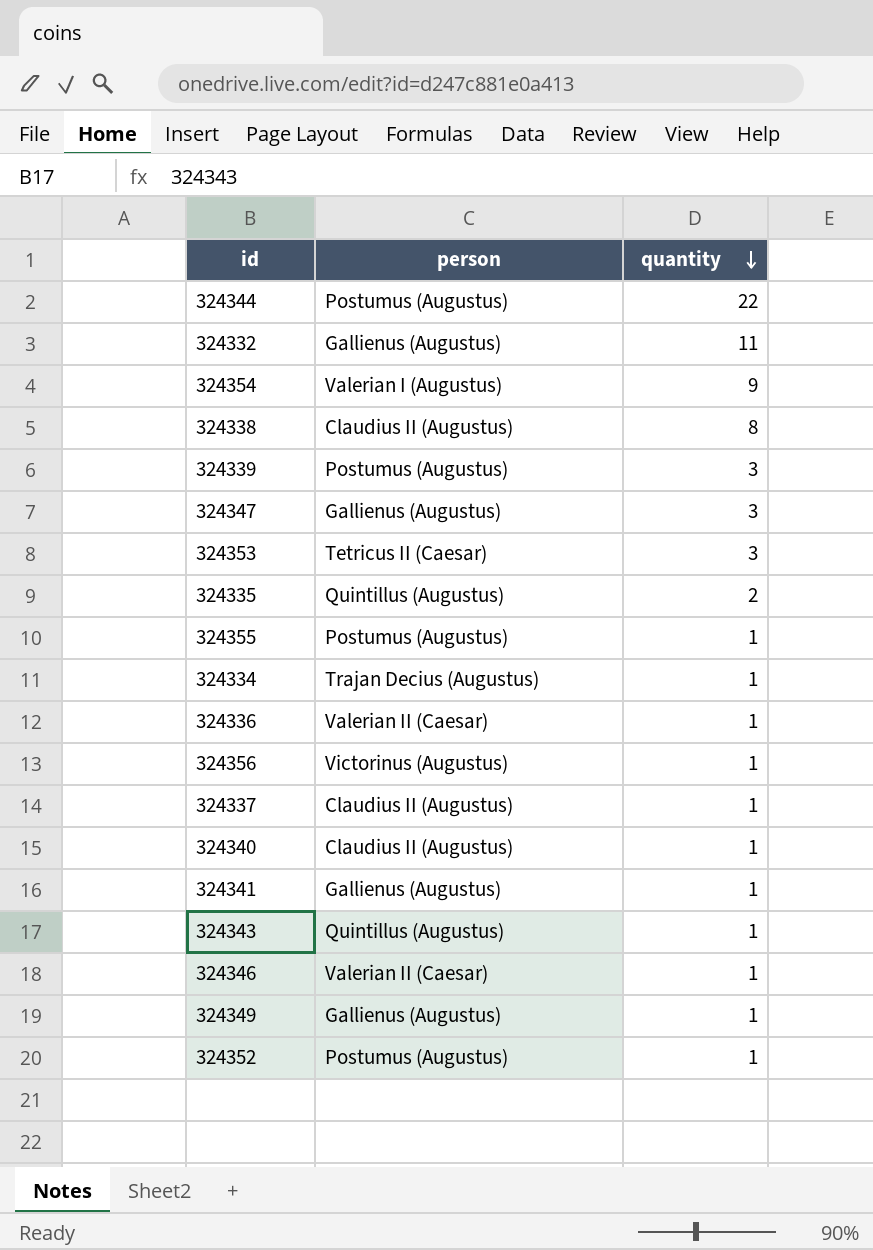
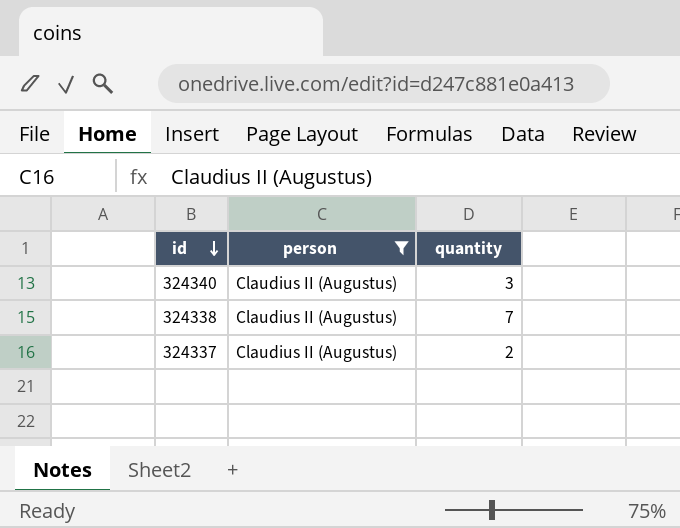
filter: none -> person = Claudius II (Augustus)
row order: quantity descending -> id descending
324340 | quantity: 1 -> 3
324338 | quantity: 8 -> 7
324337 | quantity: 1 -> 2

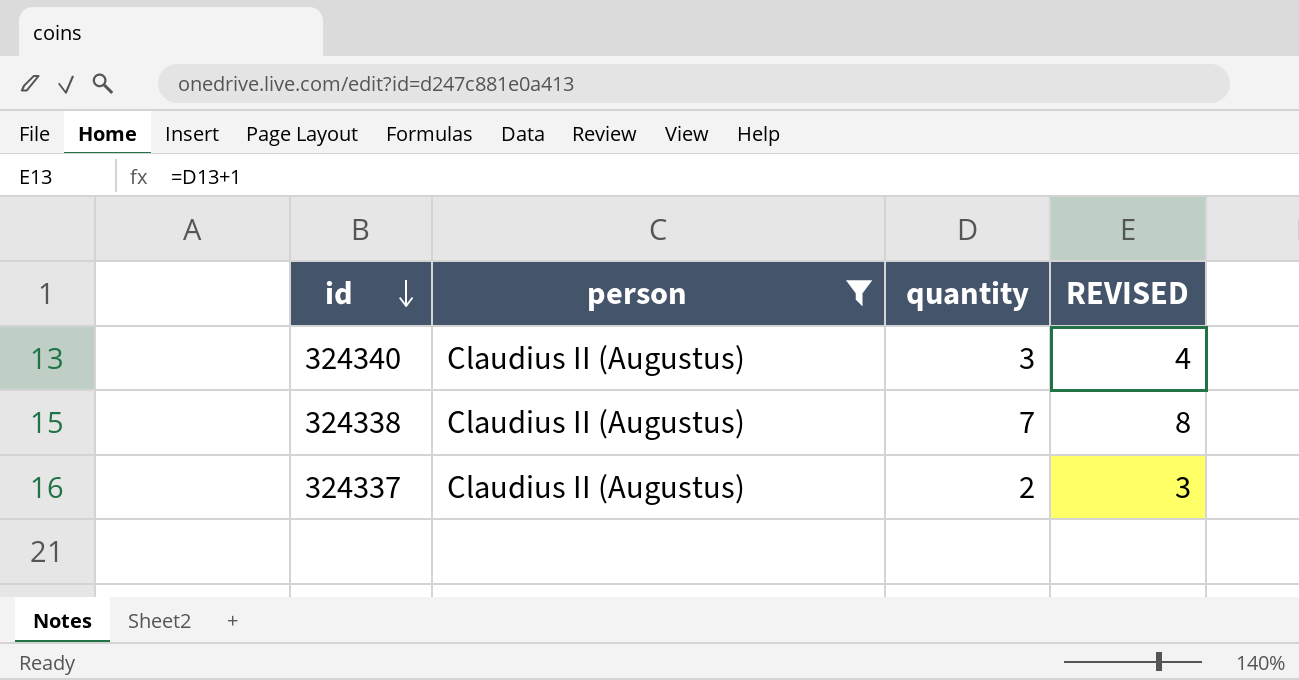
column REVISED | formula: none -> [quantity] + 1

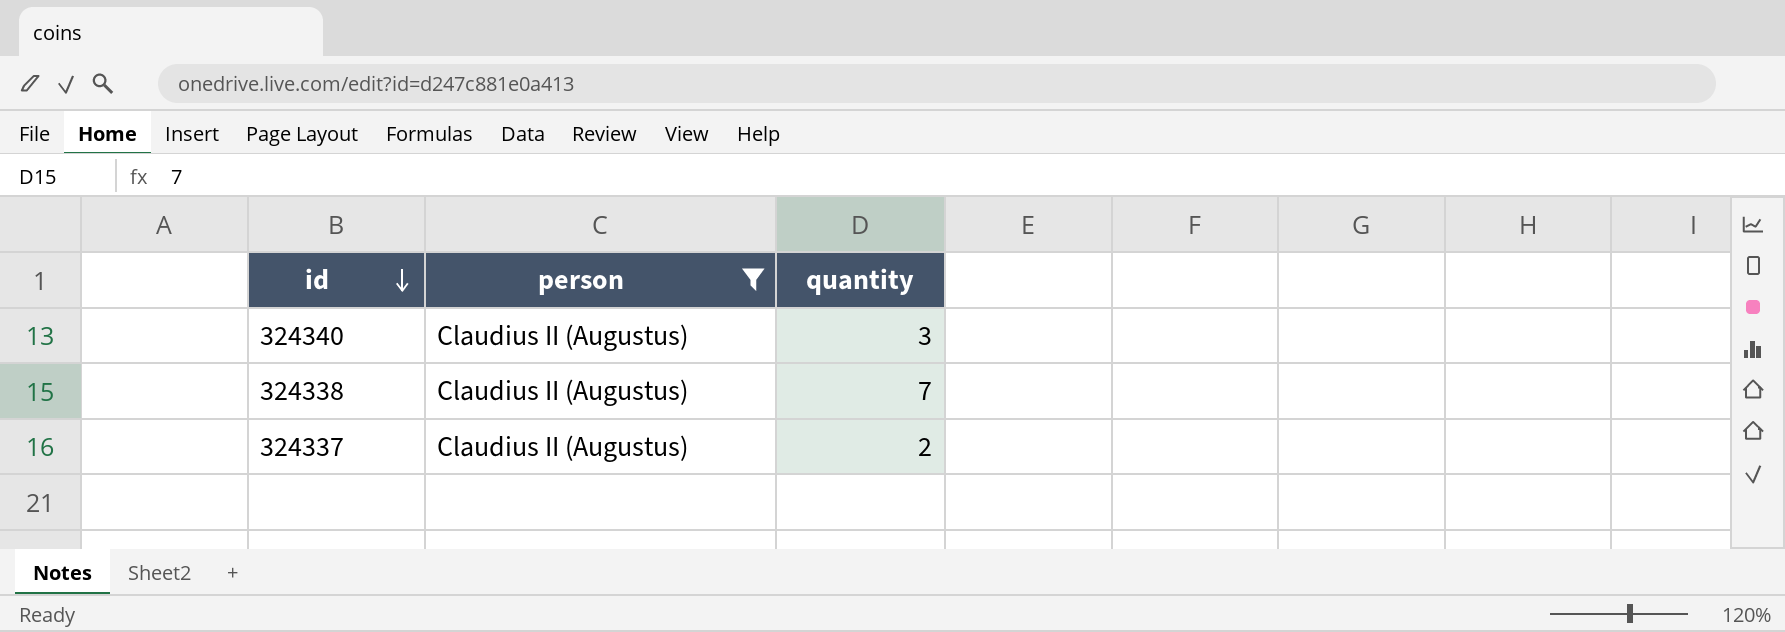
column REVISED | formula: [quantity] + 1 -> none

